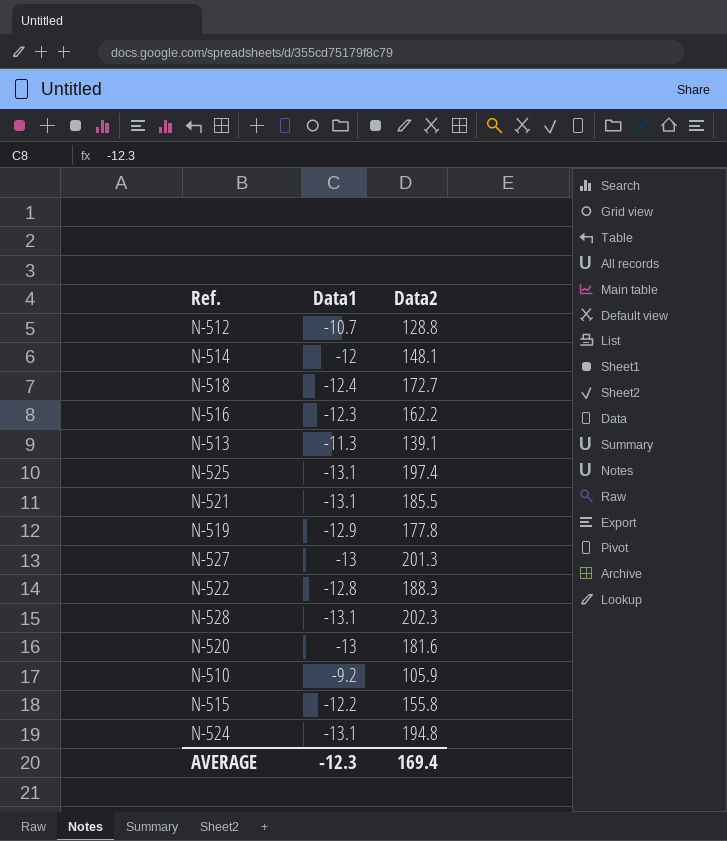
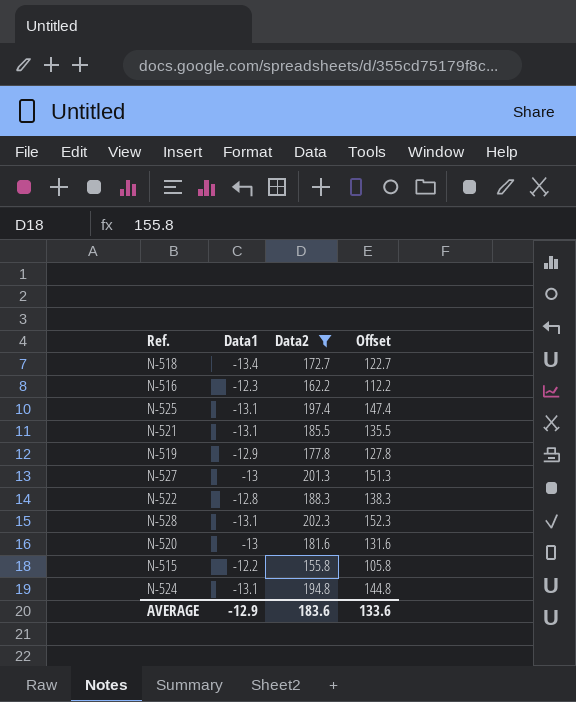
filter: none -> Data2 >= 155.8
column Offset | formula: none -> [Data2] - 50
N-518 | Data1: -12.4 -> -13.4
AVERAGE | Data1: -12.3 -> -12.9
AVERAGE | Data2: 169.4 -> 183.6

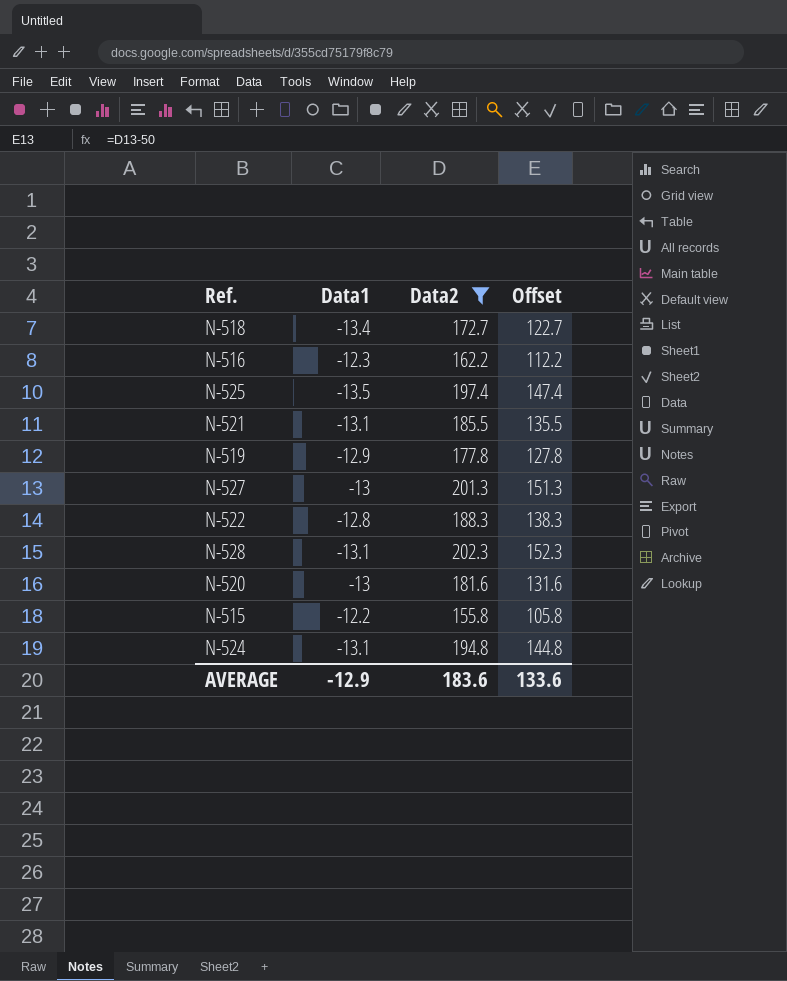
N-525 | Data1: -13.1 -> -13.5

